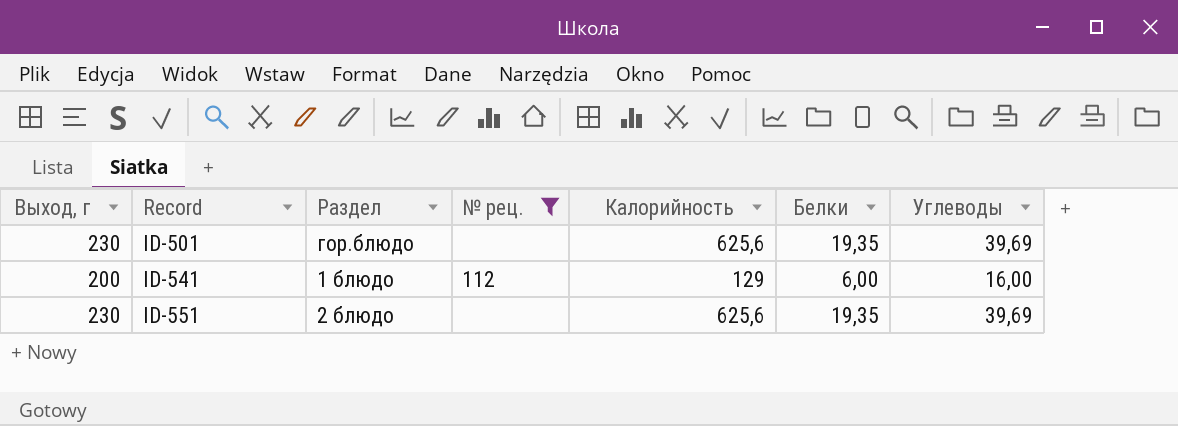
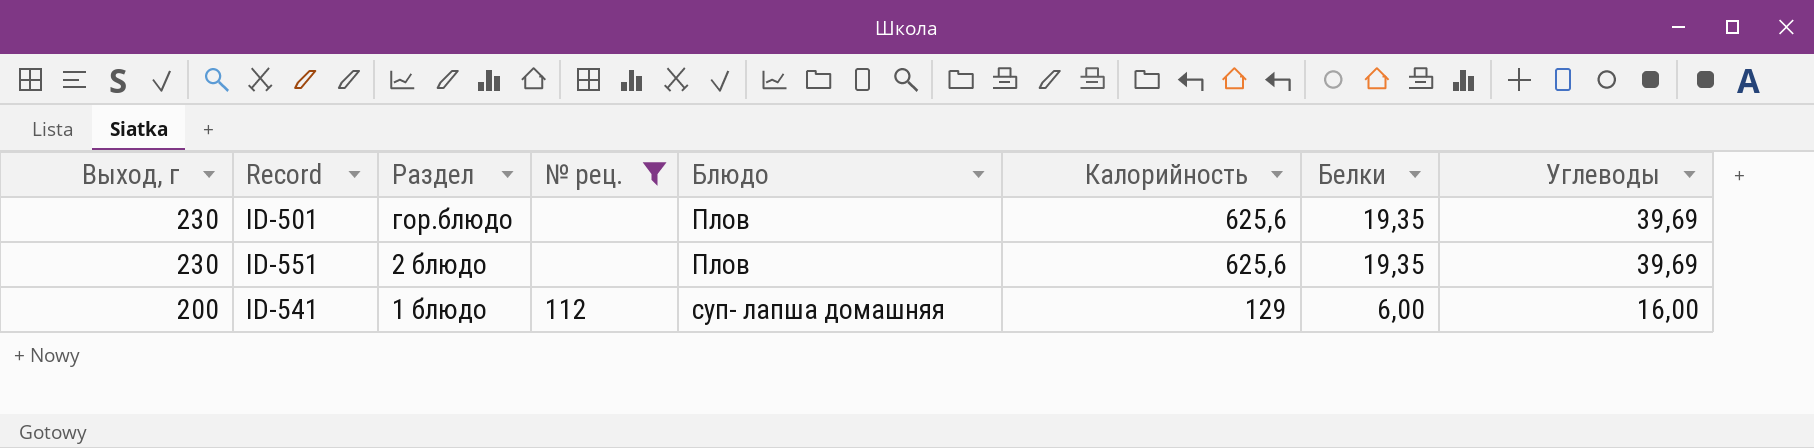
row order: Record ascending -> Выход, г descending
column Блюдо | position: none -> 5

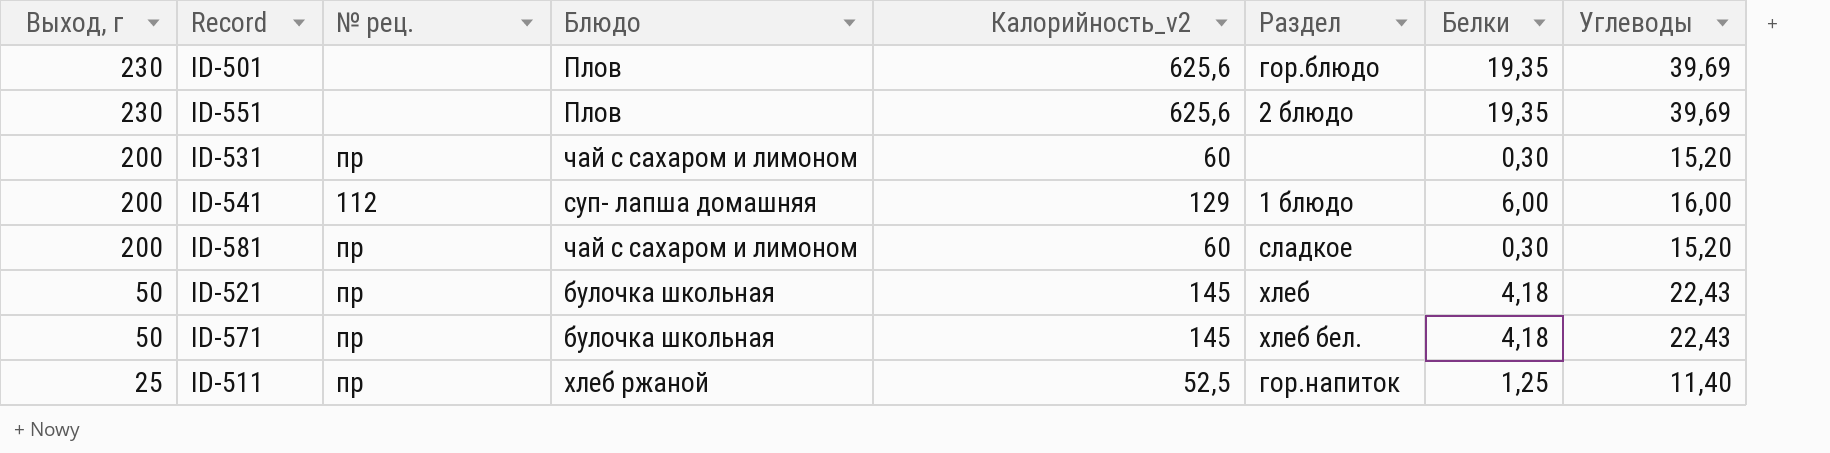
filter: № рец. != пр -> none
column name: Калорийность -> Калорийность_v2
column Раздел | position: 3 -> 6

